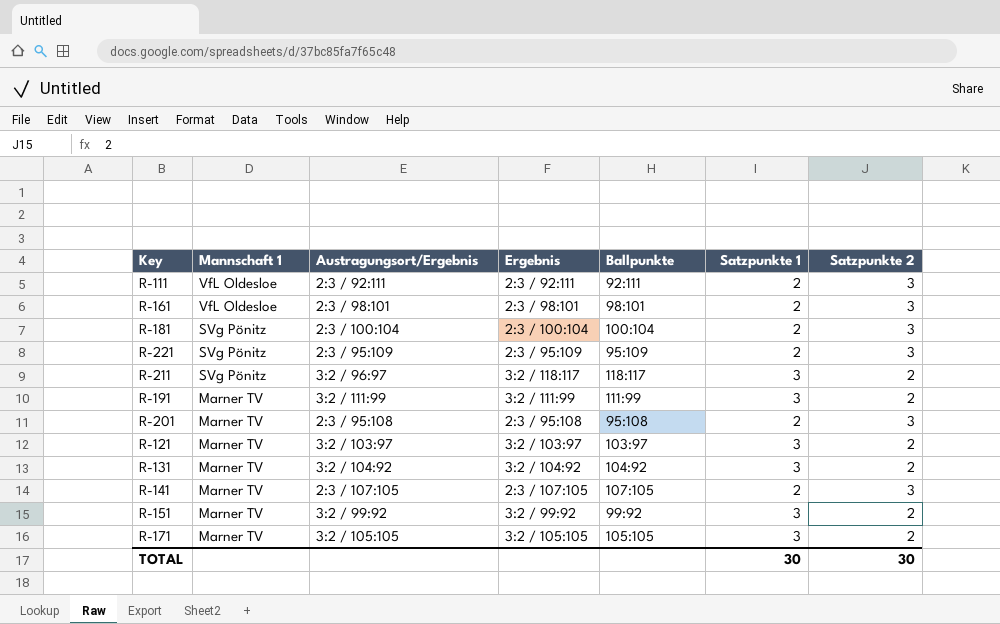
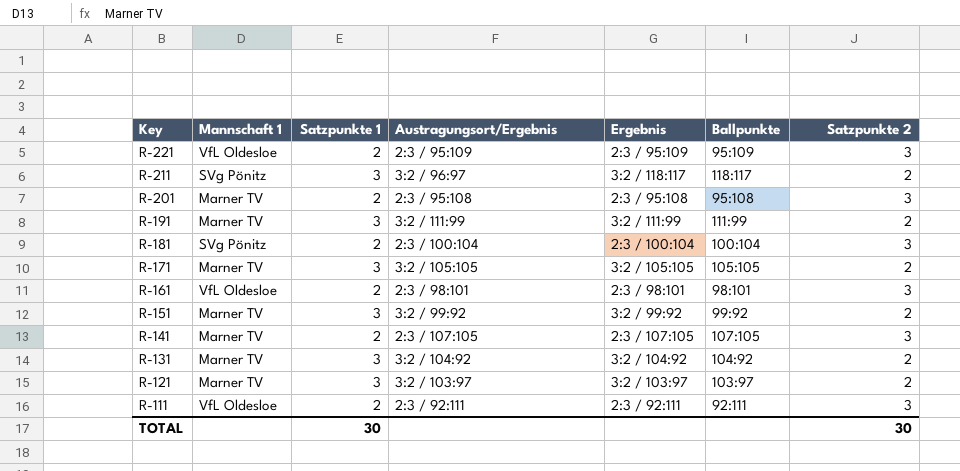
row order: Mannschaft 1 descending -> Key descending
column Satzpunkte 1 | position: 6 -> 3
R-221 | Mannschaft 1: SVg Pönitz -> VfL Oldesloe

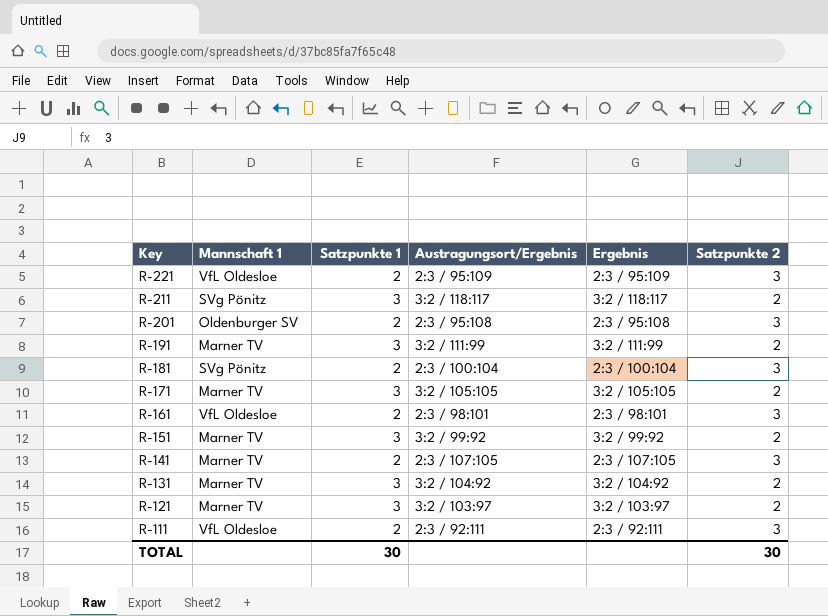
column Ballpunkte | position: 6 -> none
R-211 | Austragungsort/Ergebnis: 3:2 / 96:97 -> 3:2 / 118:117
R-201 | Mannschaft 1: Marner TV -> Oldenburger SV

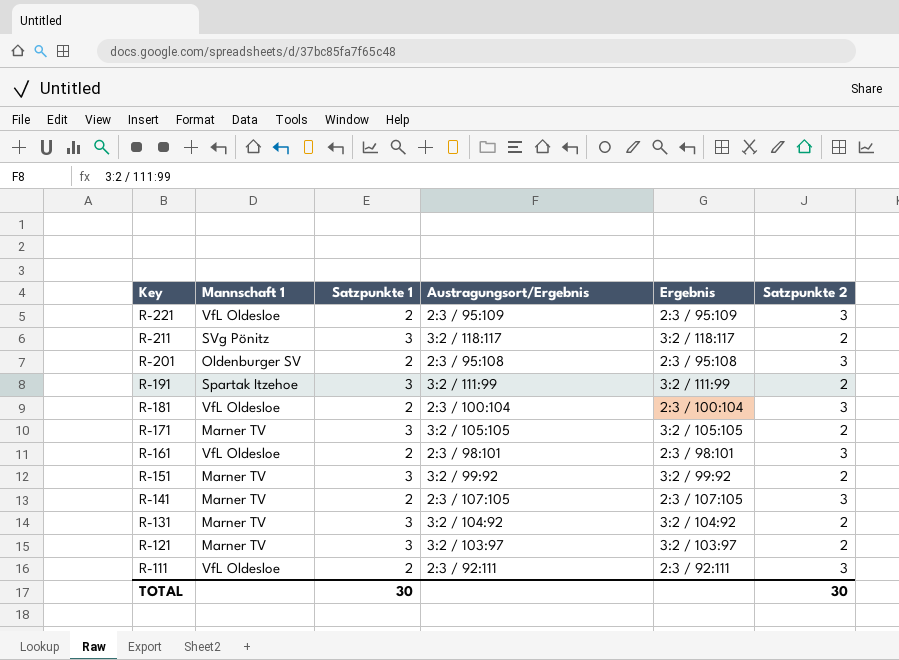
R-191 | Mannschaft 1: Marner TV -> Spartak Itzehoe
R-181 | Mannschaft 1: SVg Pönitz -> VfL Oldesloe

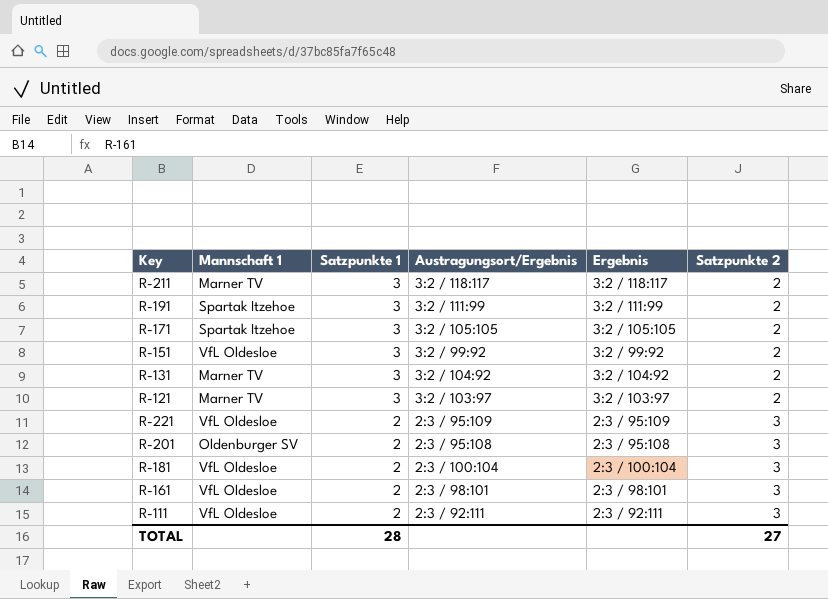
row order: Key descending -> Satzpunkte 1 descending
row R-141: Marner TV | 2 | 2:3 / 107:105 | 2:3 / 107:105 | 3 -> none
R-211 | Mannschaft 1: SVg Pönitz -> Marner TV
R-171 | Mannschaft 1: Marner TV -> Spartak Itzehoe
R-151 | Mannschaft 1: Marner TV -> VfL Oldesloe
TOTAL | Satzpunkte 1: 30 -> 28
TOTAL | Satzpunkte 2: 30 -> 27

